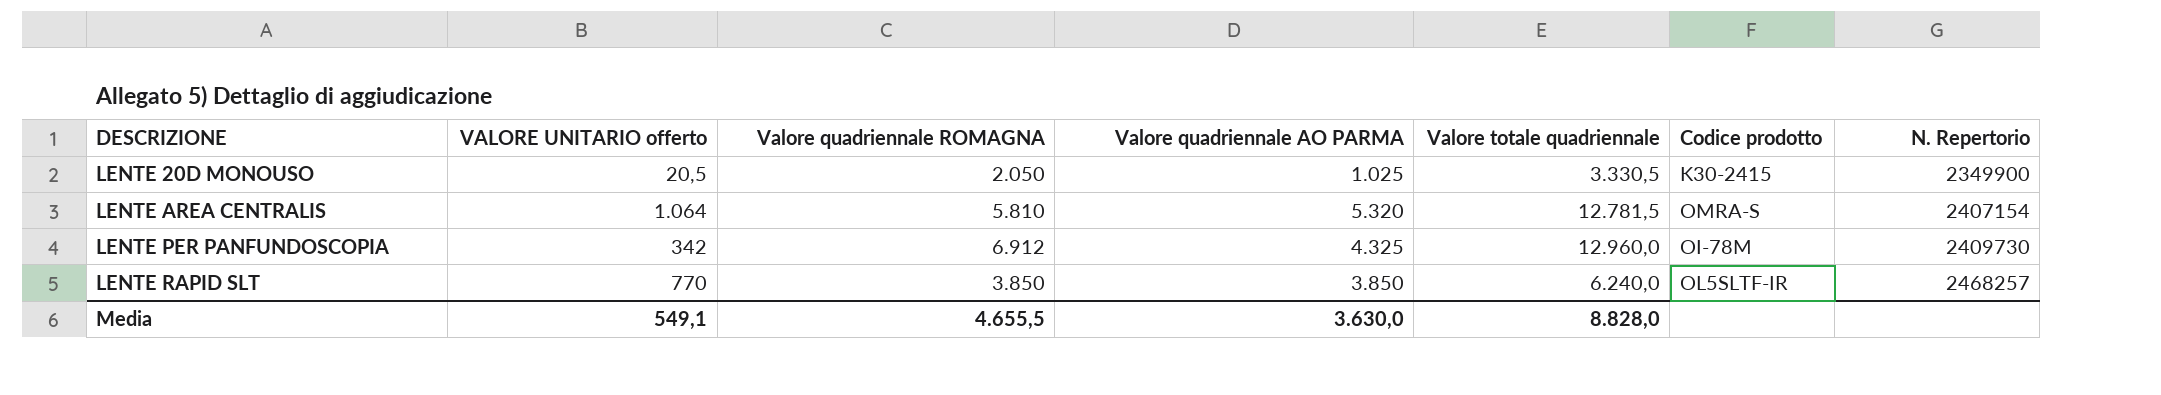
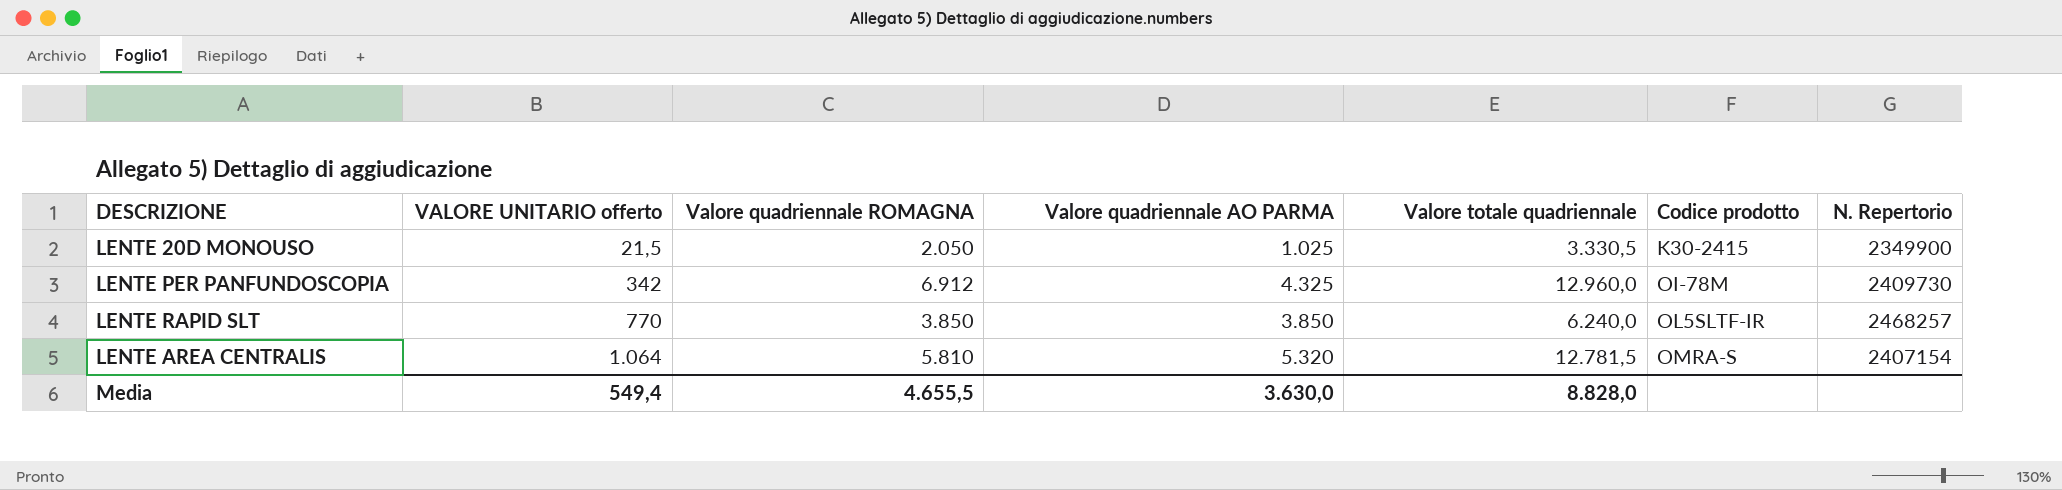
row order: DESCRIZIONE ascending -> VALORE UNITARIO offerto ascending
LENTE 20D MONOUSO | VALORE UNITARIO offerto: 20,5 -> 21,5
Media | VALORE UNITARIO offerto: 549,1 -> 549,4

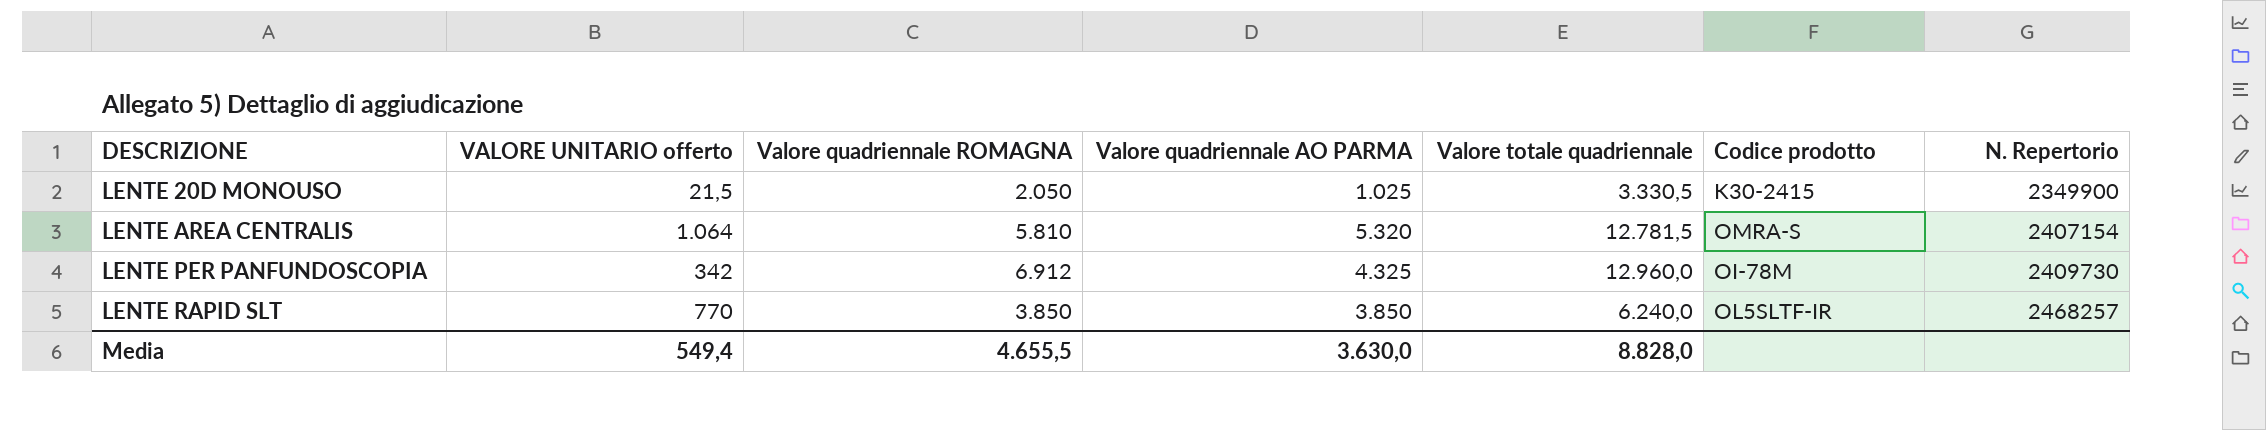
row order: VALORE UNITARIO offerto ascending -> DESCRIZIONE ascending

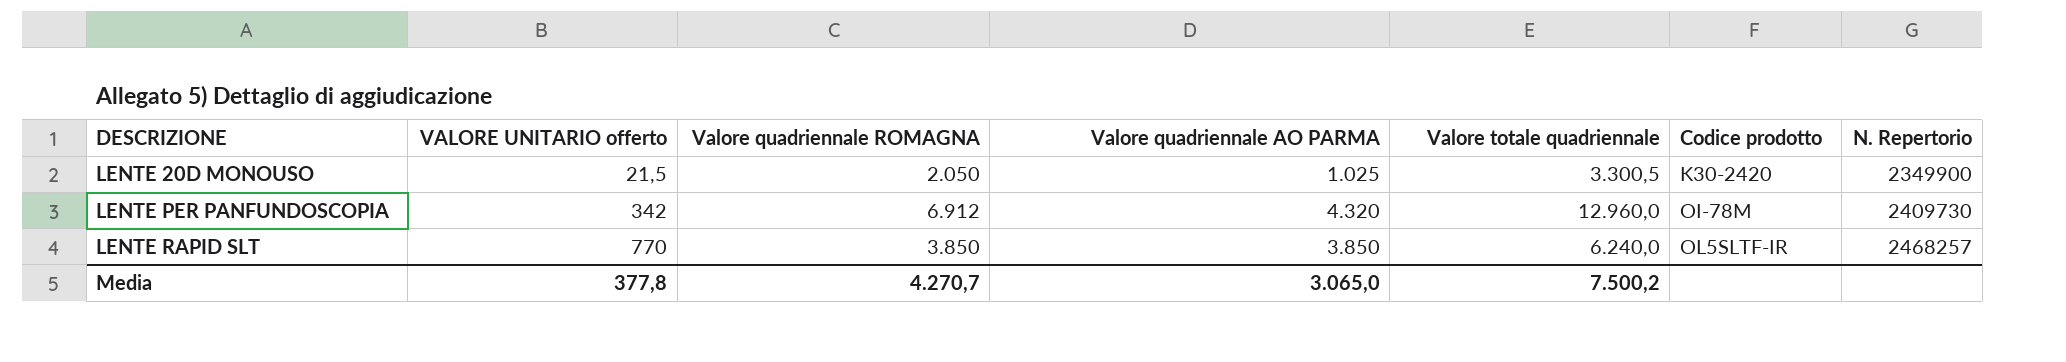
row LENTE AREA CENTRALIS: 1.064 | 5.810 | 5.320 | 12.781,5 | OMRA-S | 2407154 -> none
LENTE 20D MONOUSO | Valore totale quadriennale: 3.330,5 -> 3.300,5
LENTE 20D MONOUSO | Codice prodotto: K30-2415 -> K30-2420
LENTE PER PANFUNDOSCOPIA | Valore quadriennale AO PARMA: 4.325 -> 4.320
Media | VALORE UNITARIO offerto: 549,4 -> 377,8
Media | Valore quadriennale ROMAGNA: 4.655,5 -> 4.270,7
Media | Valore quadriennale AO PARMA: 3.630,0 -> 3.065,0
Media | Valore totale quadriennale: 8.828,0 -> 7.500,2

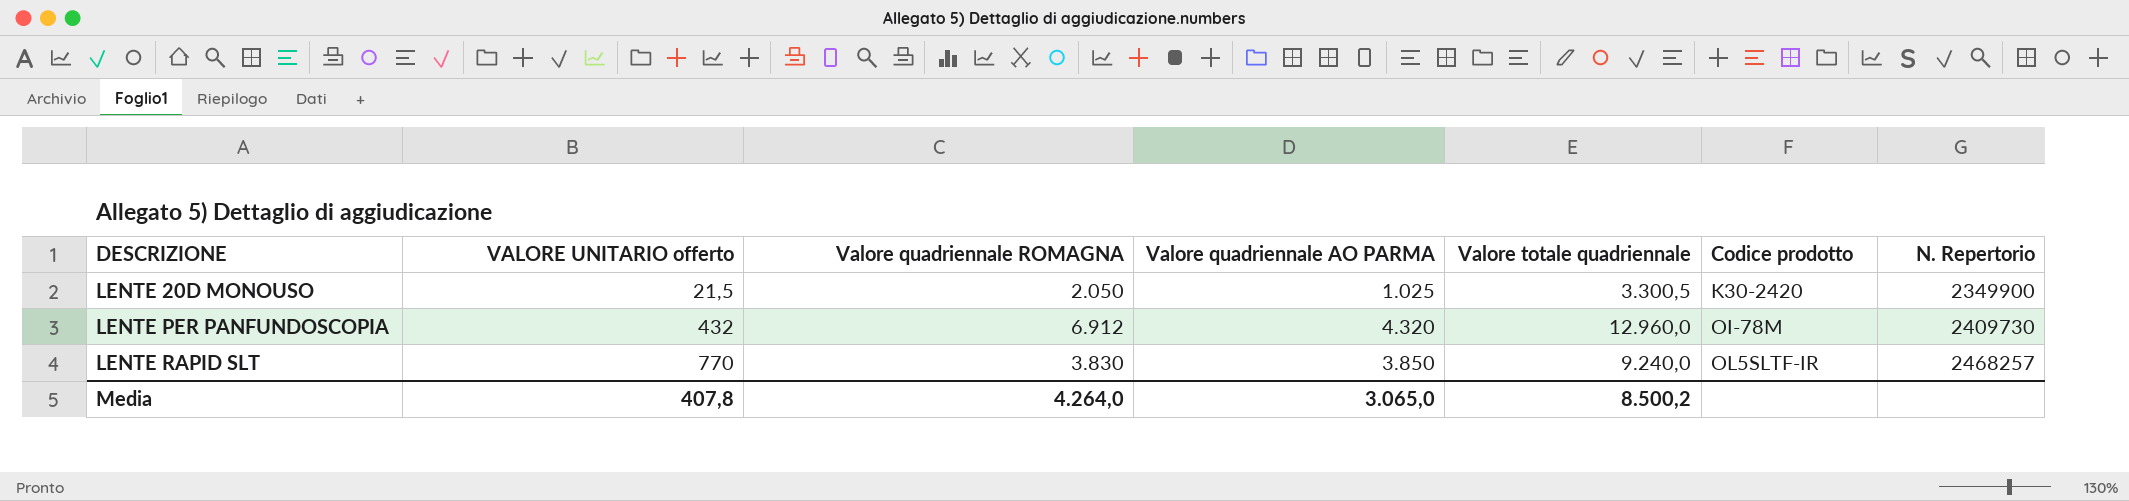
LENTE PER PANFUNDOSCOPIA | VALORE UNITARIO offerto: 342 -> 432
LENTE RAPID SLT | Valore quadriennale ROMAGNA: 3.850 -> 3.830
LENTE RAPID SLT | Valore totale quadriennale: 6.240,0 -> 9.240,0
Media | VALORE UNITARIO offerto: 377,8 -> 407,8
Media | Valore quadriennale ROMAGNA: 4.270,7 -> 4.264,0
Media | Valore totale quadriennale: 7.500,2 -> 8.500,2

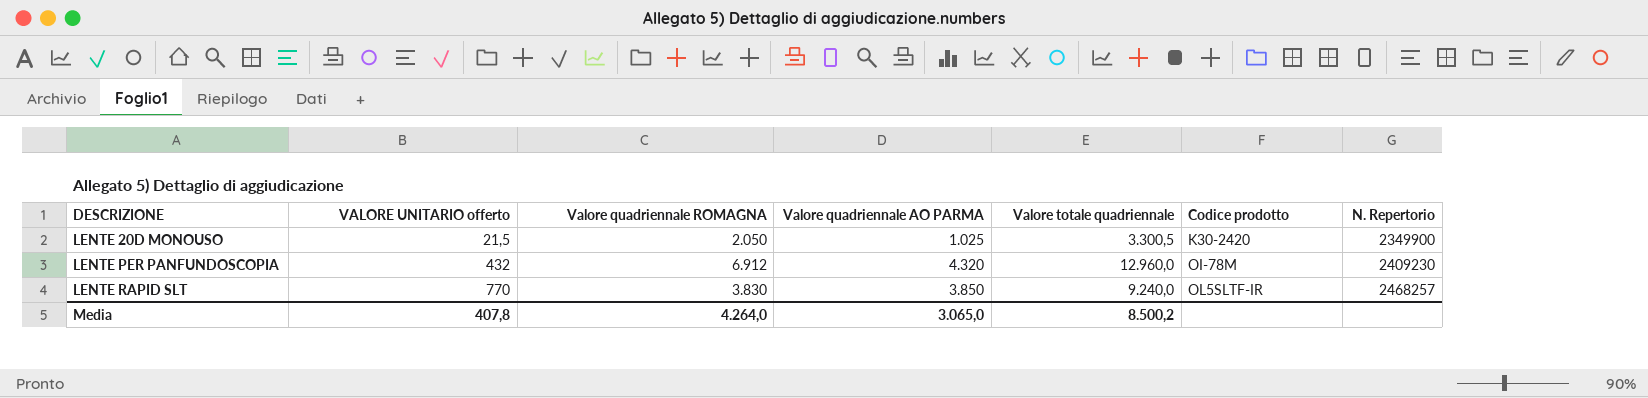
LENTE PER PANFUNDOSCOPIA | N. Repertorio: 2409730 -> 2409230

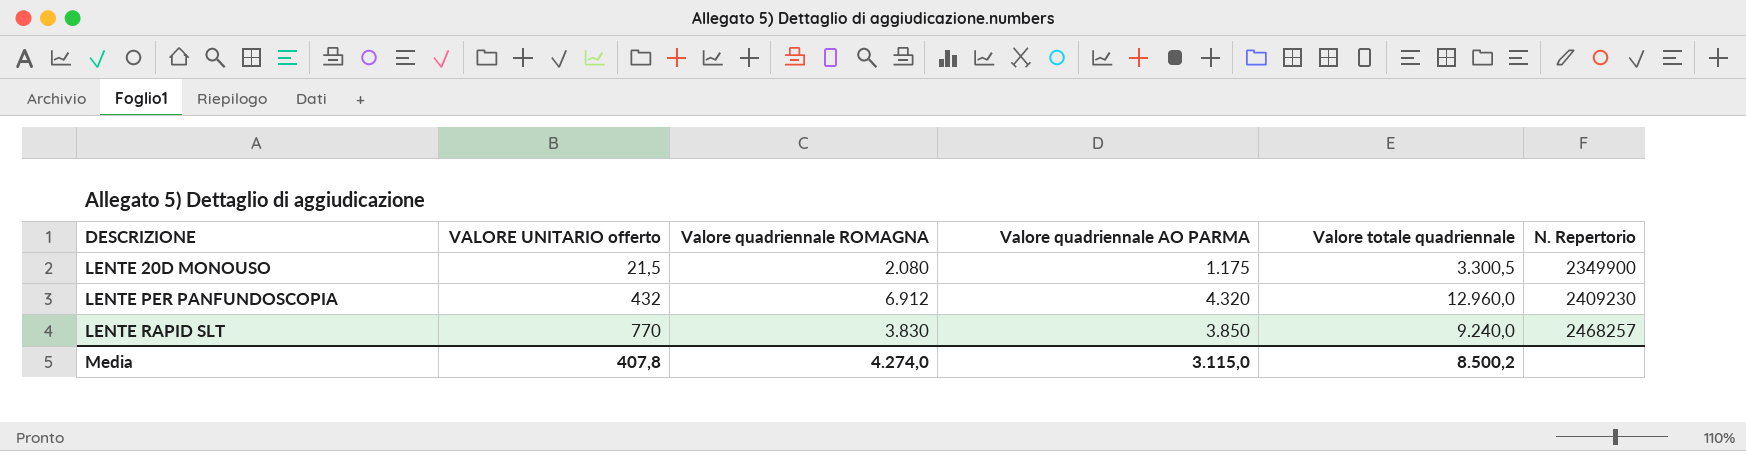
column Codice prodotto | position: 6 -> none
LENTE 20D MONOUSO | Valore quadriennale ROMAGNA: 2.050 -> 2.080
LENTE 20D MONOUSO | Valore quadriennale AO PARMA: 1.025 -> 1.175
Media | Valore quadriennale ROMAGNA: 4.264,0 -> 4.274,0
Media | Valore quadriennale AO PARMA: 3.065,0 -> 3.115,0

